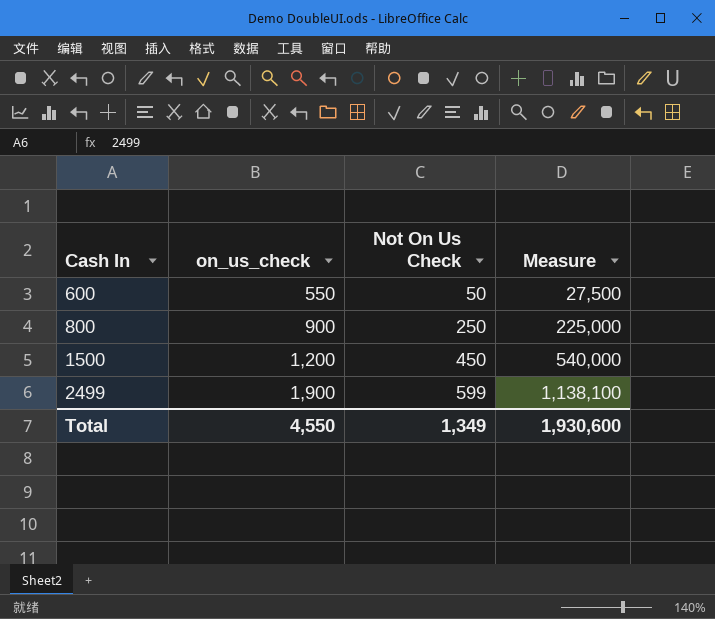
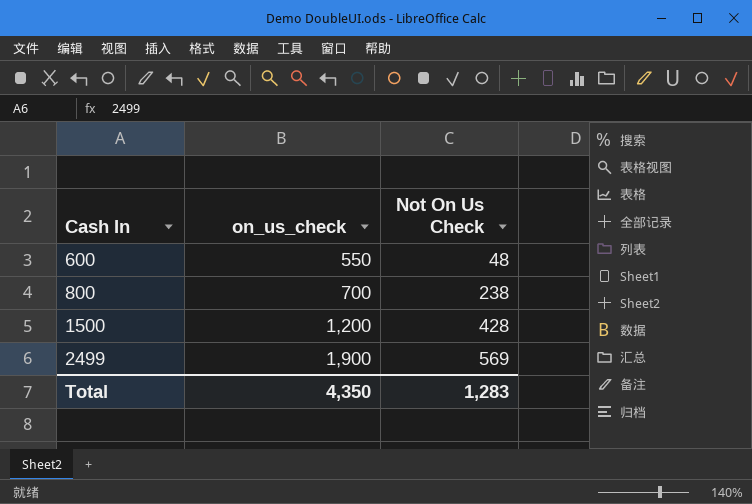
column Measure | formula: [on_us_check] * [Not On Us Check] -> none
600 | Not On Us Check: 50 -> 48
800 | on_us_check: 900 -> 700
800 | Not On Us Check: 250 -> 238
1500 | Not On Us Check: 450 -> 428
2499 | Not On Us Check: 599 -> 569
Total | on_us_check: 4,550 -> 4,350
Total | Not On Us Check: 1,349 -> 1,283

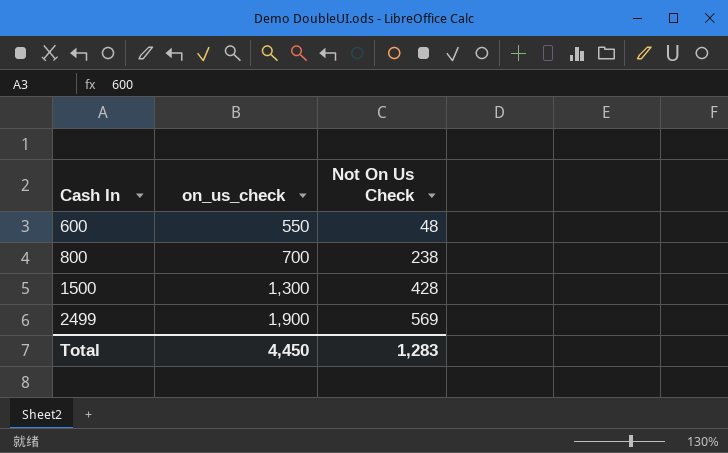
1500 | on_us_check: 1,200 -> 1,300
Total | on_us_check: 4,350 -> 4,450

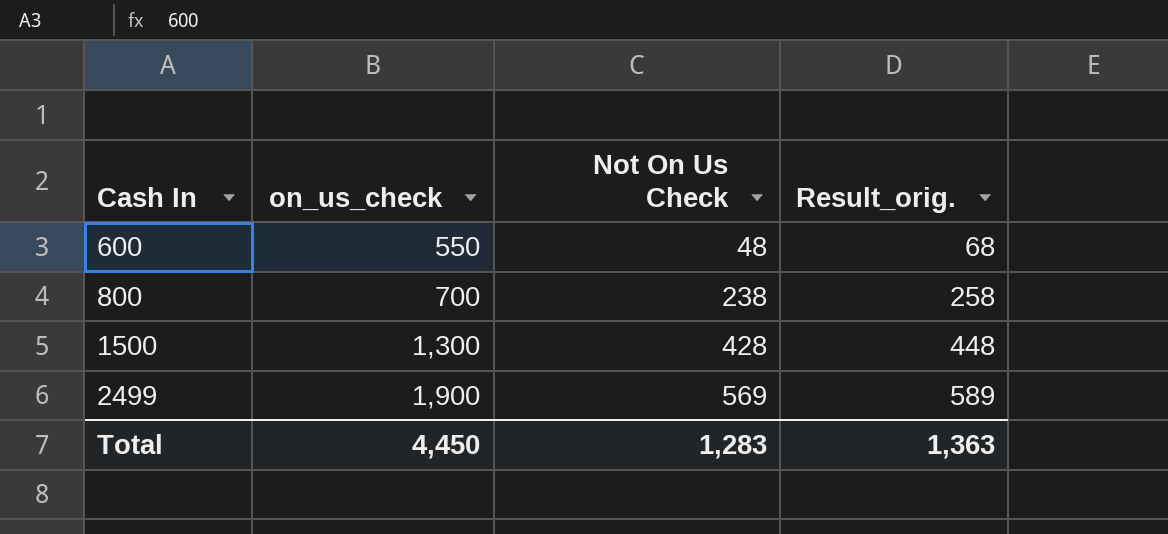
column Result_orig. | formula: none -> [Not On Us Check] + 20

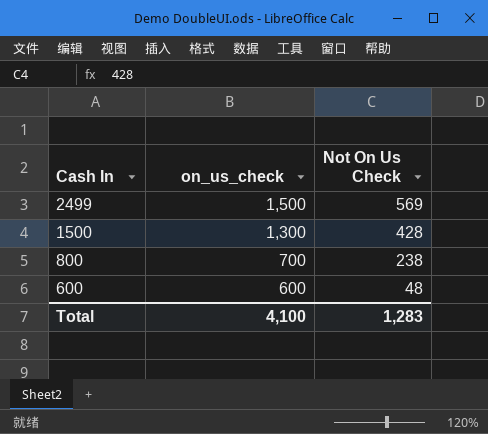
row order: Cash In ascending -> Cash In descending
column Result_orig. | formula: [Not On Us Check] + 20 -> none
2499 | on_us_check: 1,900 -> 1,500
600 | on_us_check: 550 -> 600
Total | on_us_check: 4,450 -> 4,100

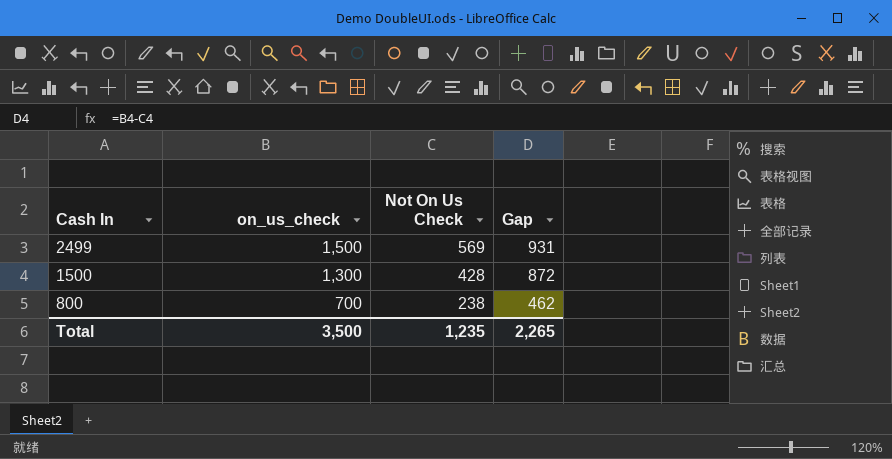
column Gap | formula: none -> [on_us_check] - [Not On Us Check]
row 600: 600 | 48 -> none
Total | on_us_check: 4,100 -> 3,500
Total | Not On Us Check: 1,283 -> 1,235

